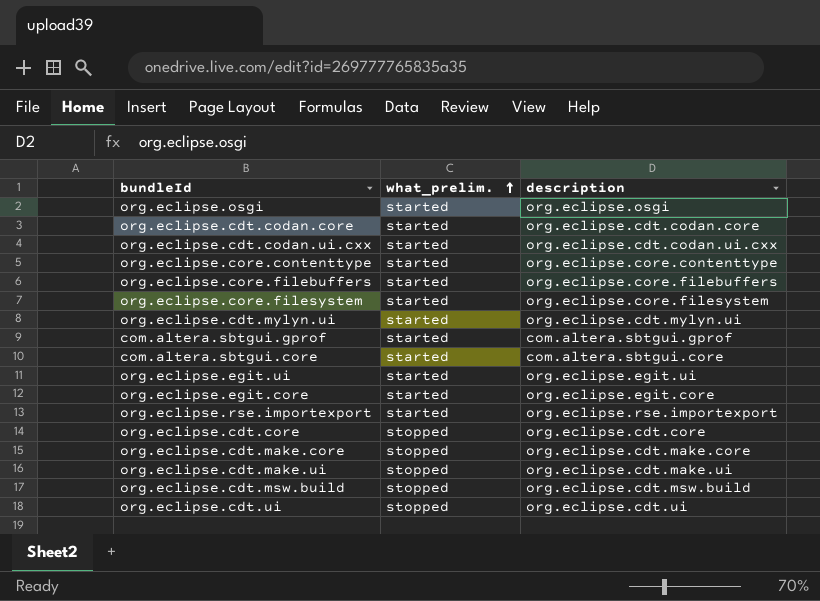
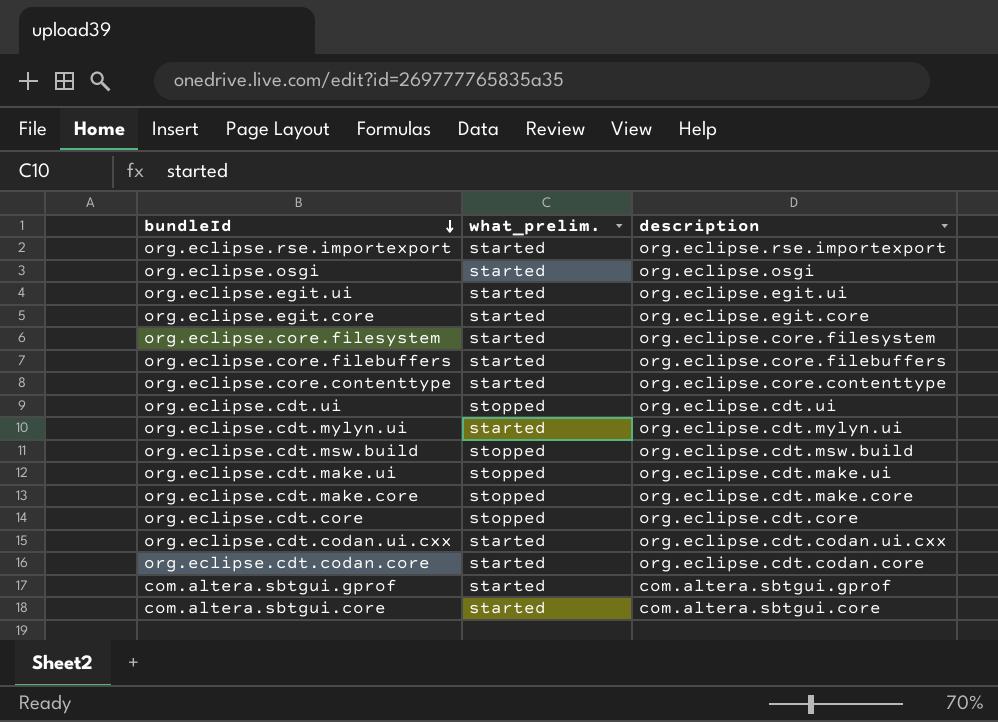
row order: what_prelim. ascending -> bundleId descending

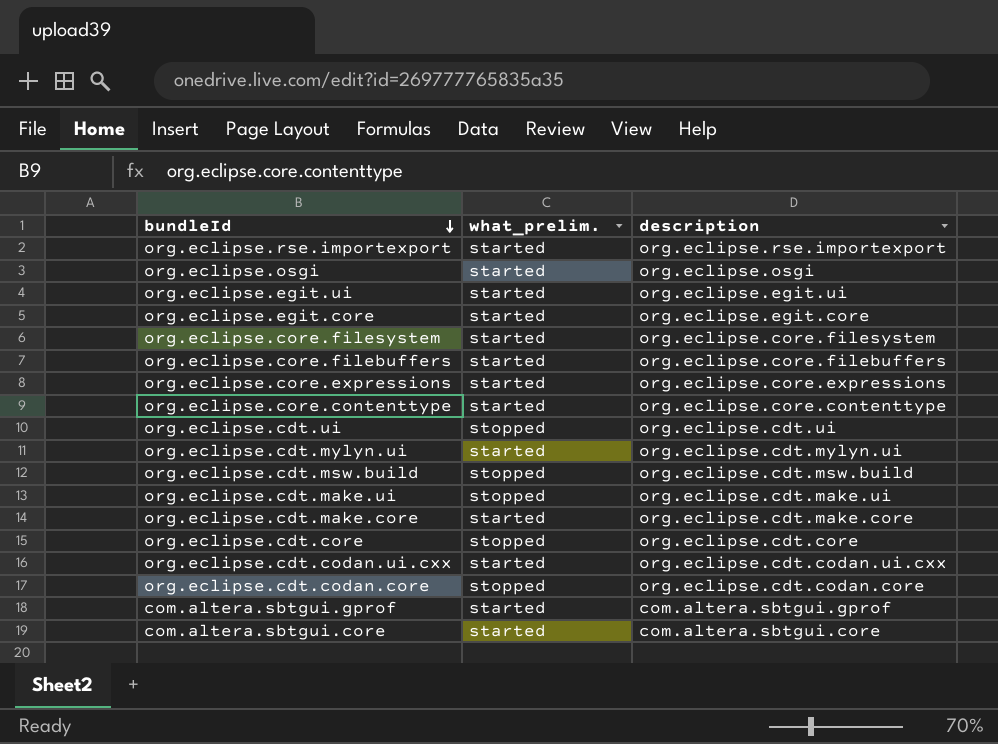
row org.eclipse.core.expressions: none -> started | org.eclipse.core.expressions
org.eclipse.cdt.make.core | what_prelim.: stopped -> started
org.eclipse.cdt.codan.core | what_prelim.: started -> stopped

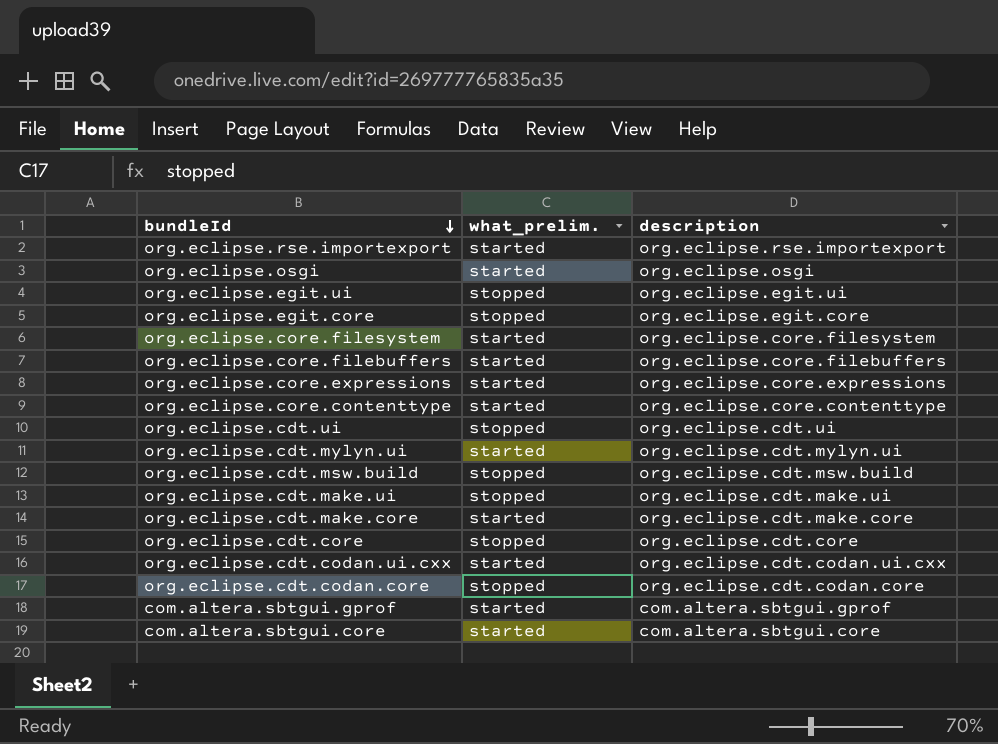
org.eclipse.egit.ui | what_prelim.: started -> stopped
org.eclipse.egit.core | what_prelim.: started -> stopped

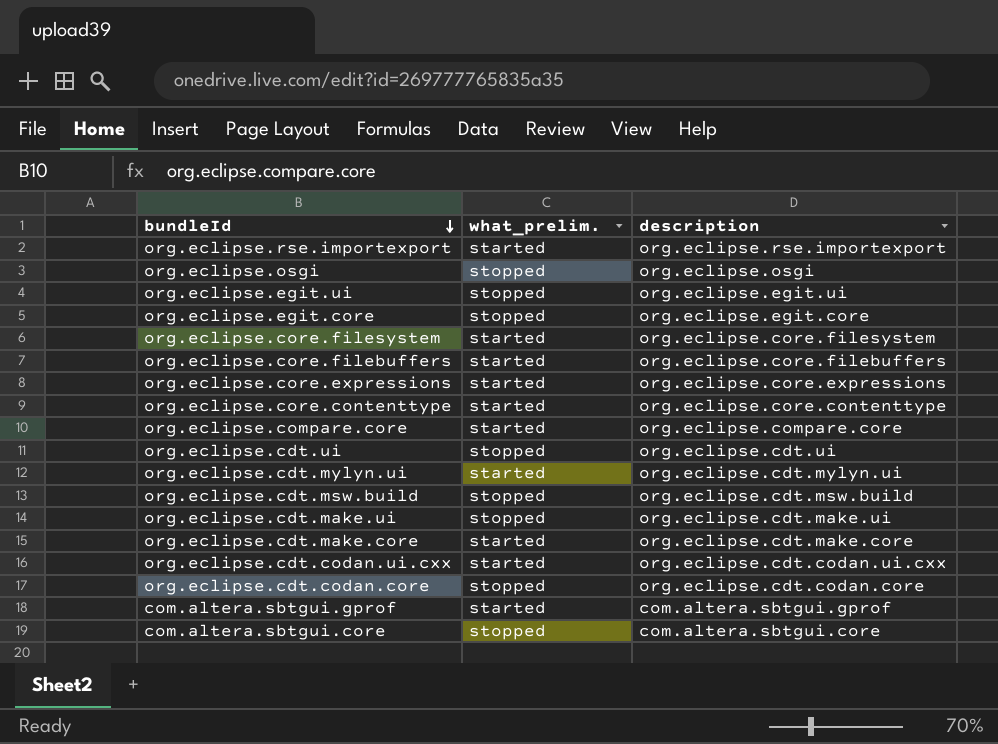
row org.eclipse.cdt.core: stopped | org.eclipse.cdt.core -> none
org.eclipse.osgi | what_prelim.: started -> stopped
row org.eclipse.compare.core: none -> started | org.eclipse.compare.core
com.altera.sbtgui.core | what_prelim.: started -> stopped

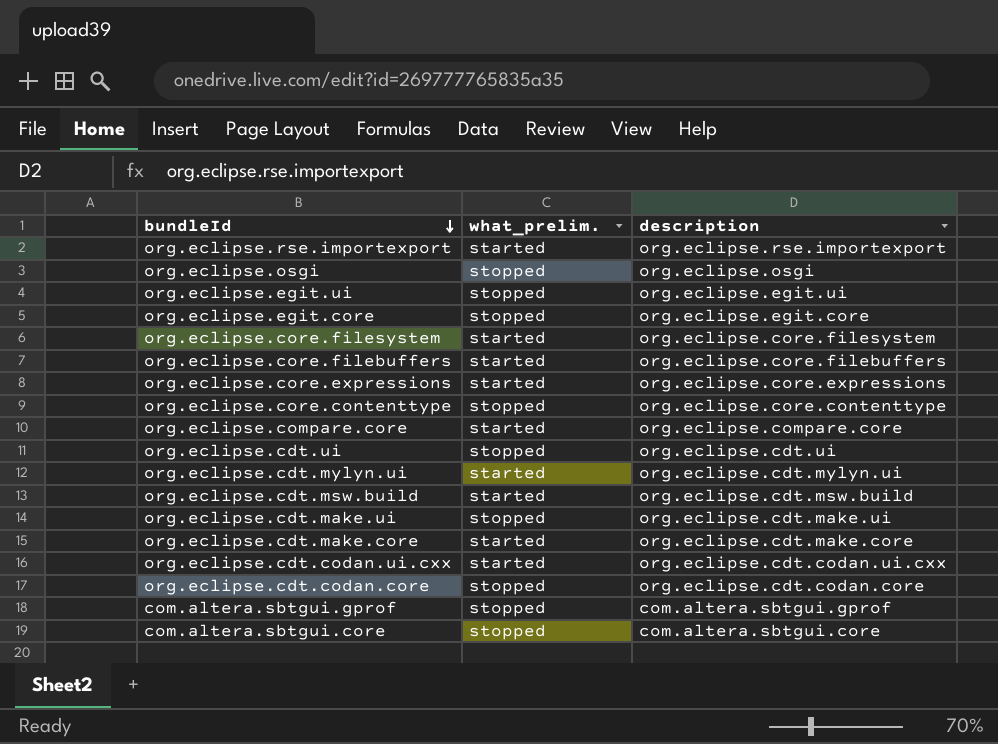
org.eclipse.core.contenttype | what_prelim.: started -> stopped
org.eclipse.cdt.msw.build | what_prelim.: stopped -> started
com.altera.sbtgui.gprof | what_prelim.: started -> stopped

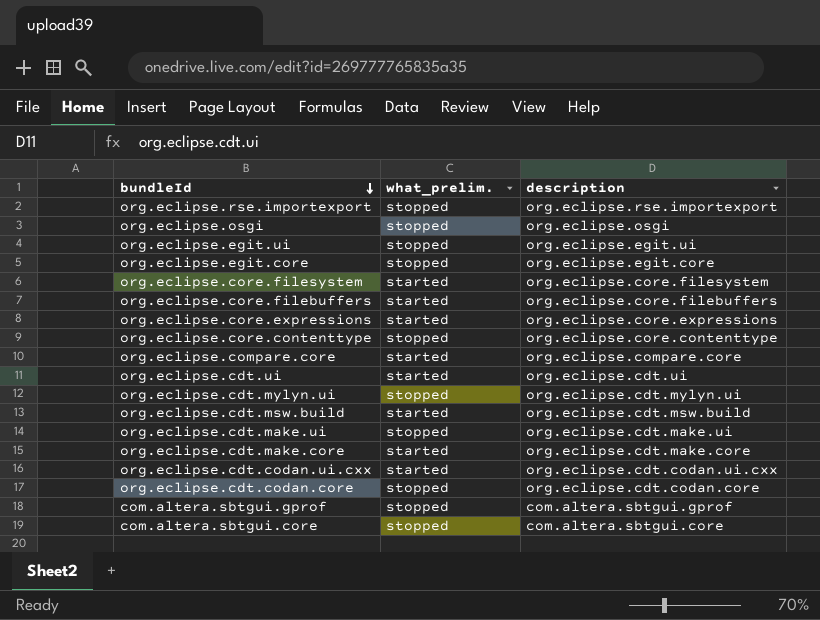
org.eclipse.rse.importexport | what_prelim.: started -> stopped
org.eclipse.cdt.ui | what_prelim.: stopped -> started
org.eclipse.cdt.mylyn.ui | what_prelim.: started -> stopped

